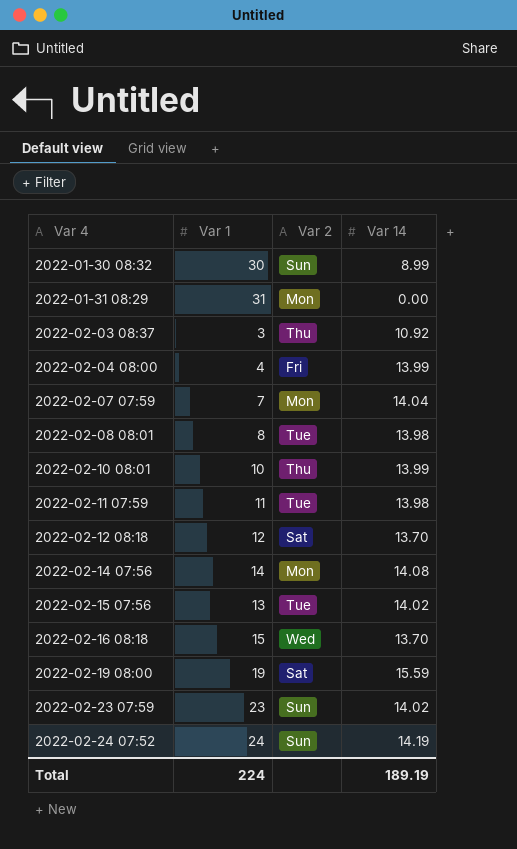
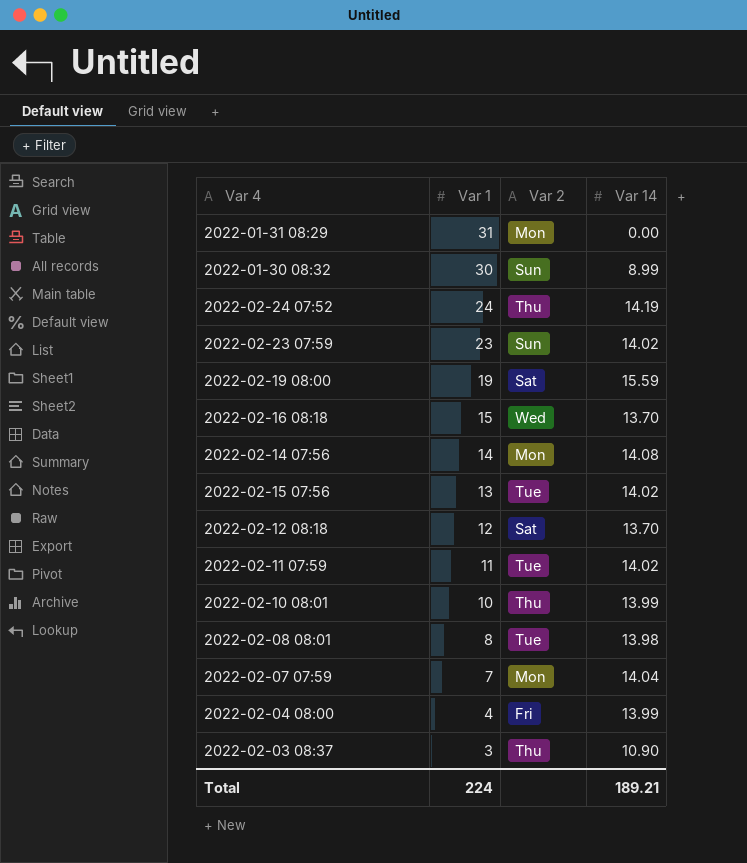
row order: Var 4 ascending -> Var 1 descending
2022-02-24 07:52 | Var 2: Sun -> Thu
2022-02-11 07:59 | Var 14: 13.98 -> 14.02
2022-02-03 08:37 | Var 14: 10.92 -> 10.90
Total | Var 14: 189.19 -> 189.21

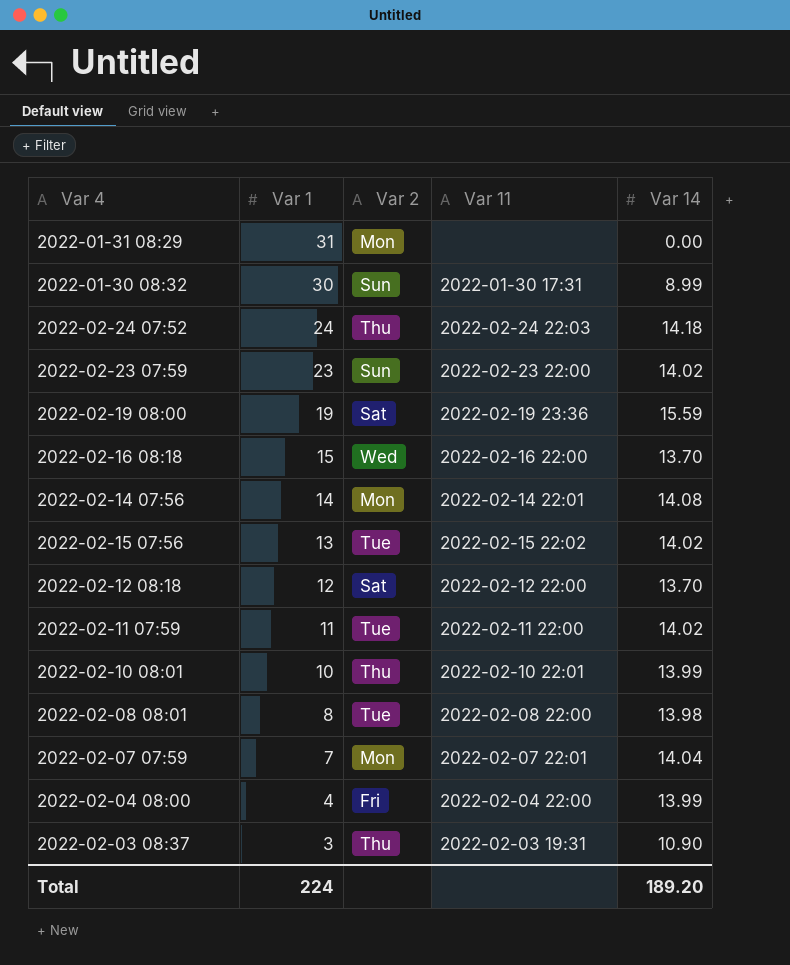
column Var 11 | position: none -> 4
2022-02-24 07:52 | Var 14: 14.19 -> 14.18
Total | Var 14: 189.21 -> 189.20

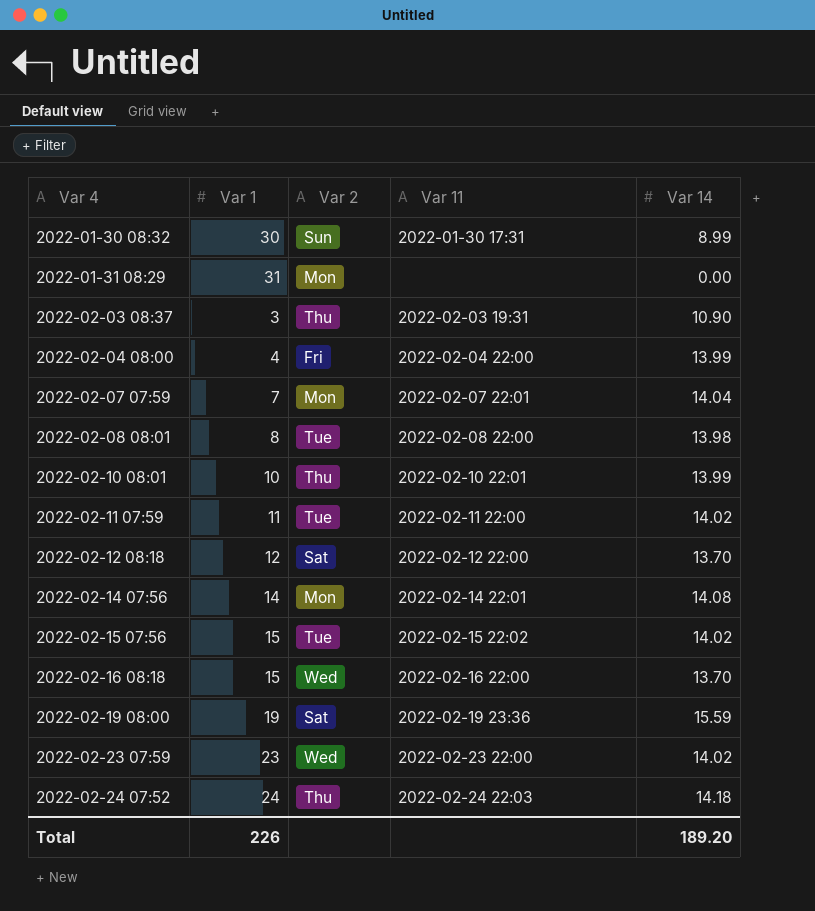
row order: Var 1 descending -> Var 4 ascending
2022-02-15 07:56 | Var 1: 13 -> 15
2022-02-23 07:59 | Var 2: Sun -> Wed
Total | Var 1: 224 -> 226

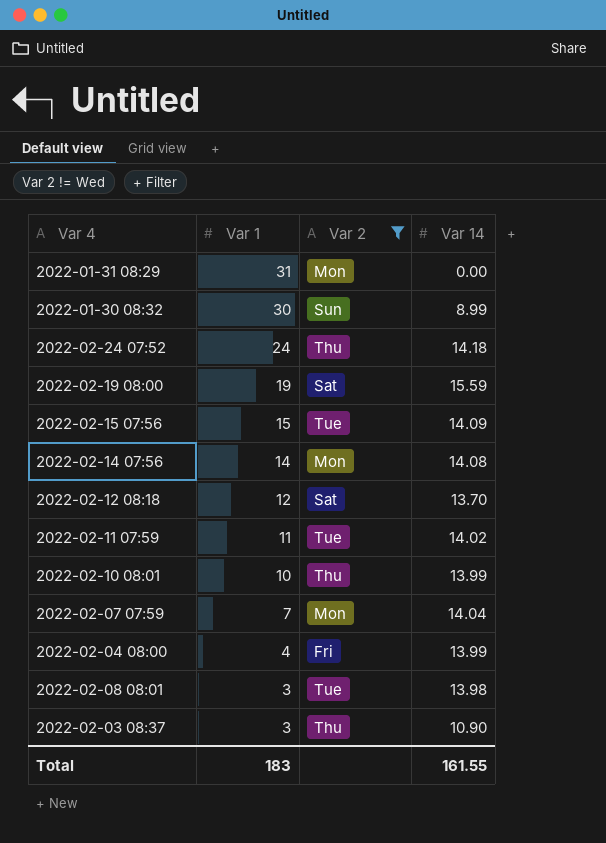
filter: none -> Var 2 != Wed
row order: Var 4 ascending -> Var 1 descending
column Var 11 | position: 4 -> none
2022-02-15 07:56 | Var 14: 14.02 -> 14.09
2022-02-08 08:01 | Var 1: 8 -> 3
Total | Var 1: 226 -> 183
Total | Var 14: 189.20 -> 161.55

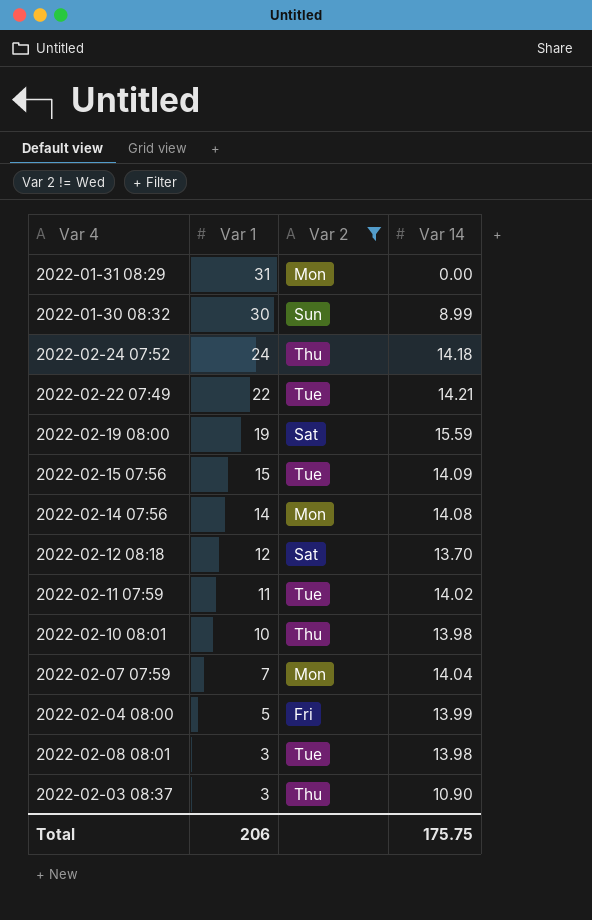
row 2022-02-22 07:49: none -> 22 | Tue | 14.21
2022-02-10 08:01 | Var 14: 13.99 -> 13.98
2022-02-04 08:00 | Var 1: 4 -> 5
Total | Var 1: 183 -> 206
Total | Var 14: 161.55 -> 175.75

